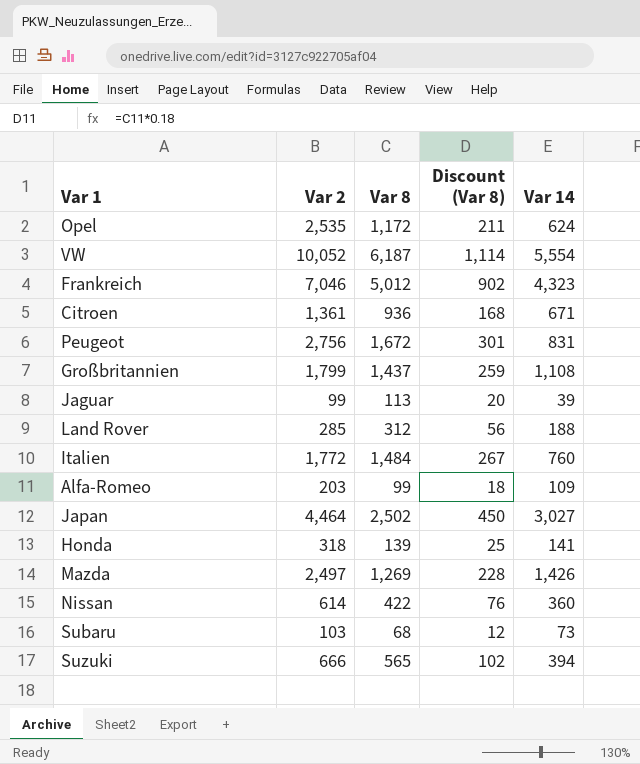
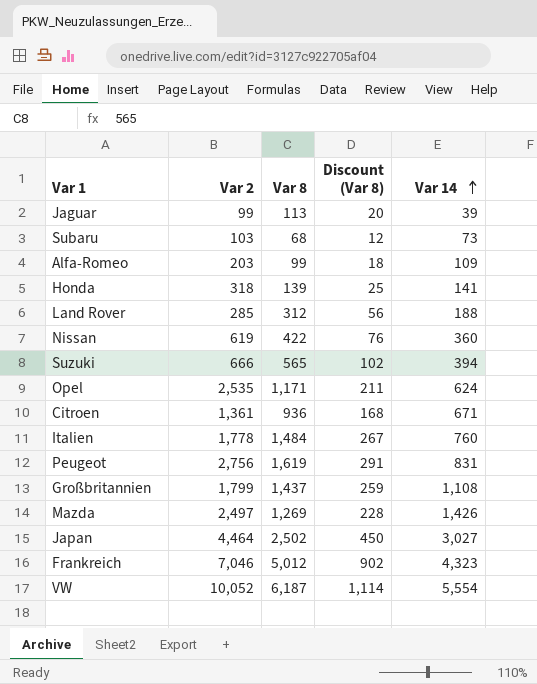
row order: none -> Var 14 ascending
Nissan | Var 2: 614 -> 619
Opel | Var 8: 1,172 -> 1,171
Italien | Var 2: 1,772 -> 1,778
Peugeot | Var 8: 1,672 -> 1,619
Peugeot | Discount (Var 8): 301 -> 291

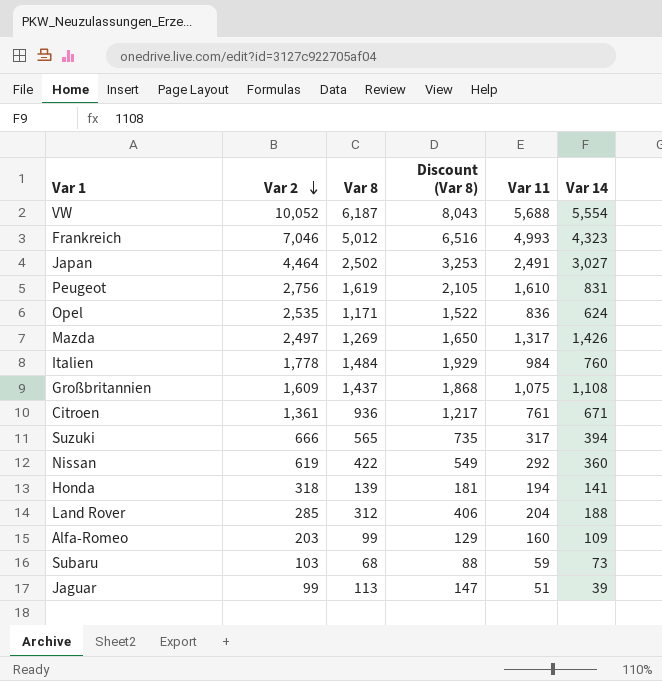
row order: Var 14 ascending -> Var 2 descending
column Discount (Var 8) | formula: [Var 8] * 0.18 -> [Var 8] * 1.3
column Var 11 | position: none -> 5
Großbritannien | Var 2: 1,799 -> 1,609

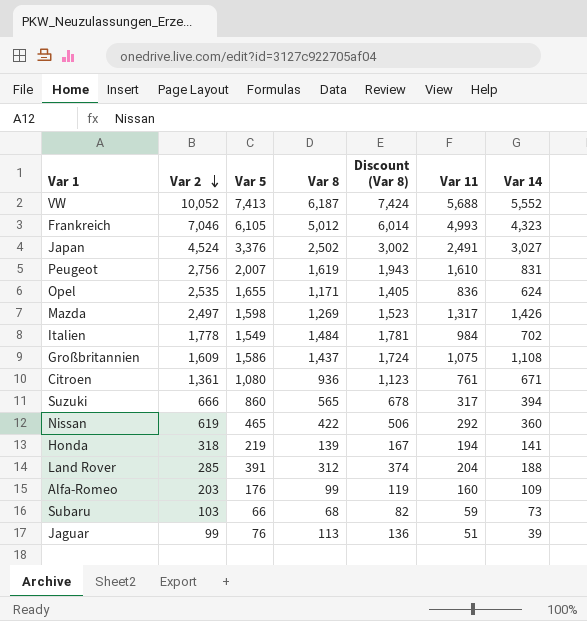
column Var 5 | position: none -> 3
column Discount (Var 8) | formula: [Var 8] * 1.3 -> [Var 8] * 1.2
VW | Var 14: 5,554 -> 5,552
Japan | Var 2: 4,464 -> 4,524
Italien | Var 14: 760 -> 702

